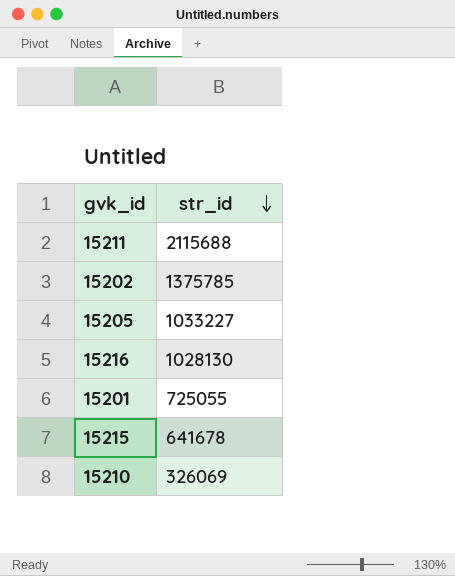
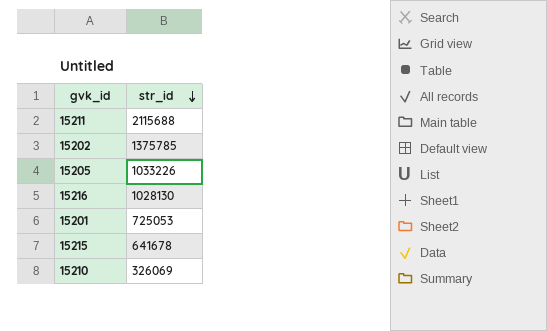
15205 | str_id: 1033227 -> 1033226
15201 | str_id: 725055 -> 725053

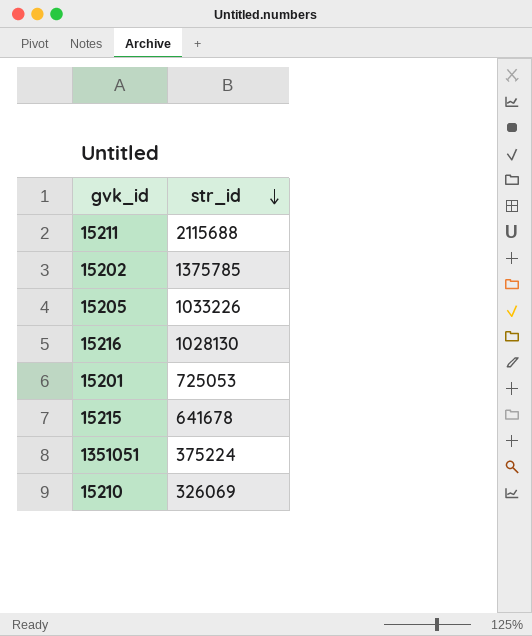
row 1351051: none -> 375224

